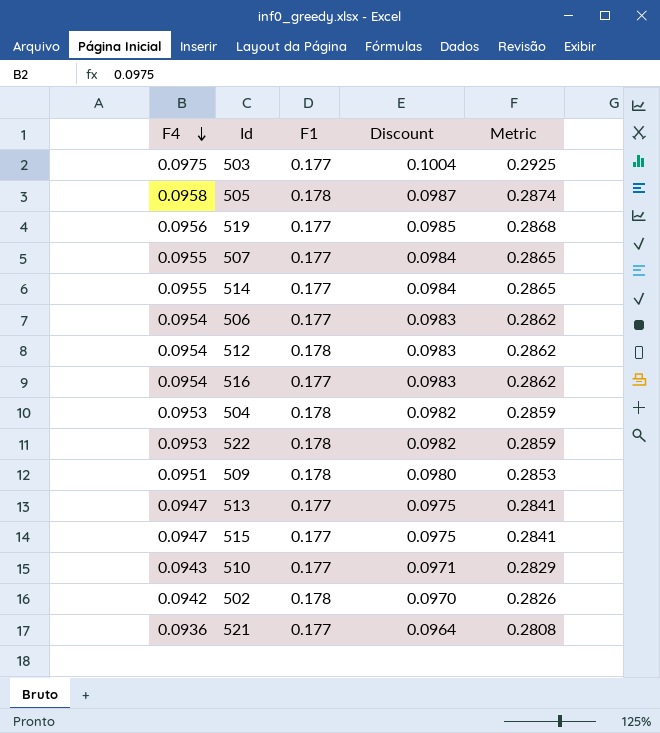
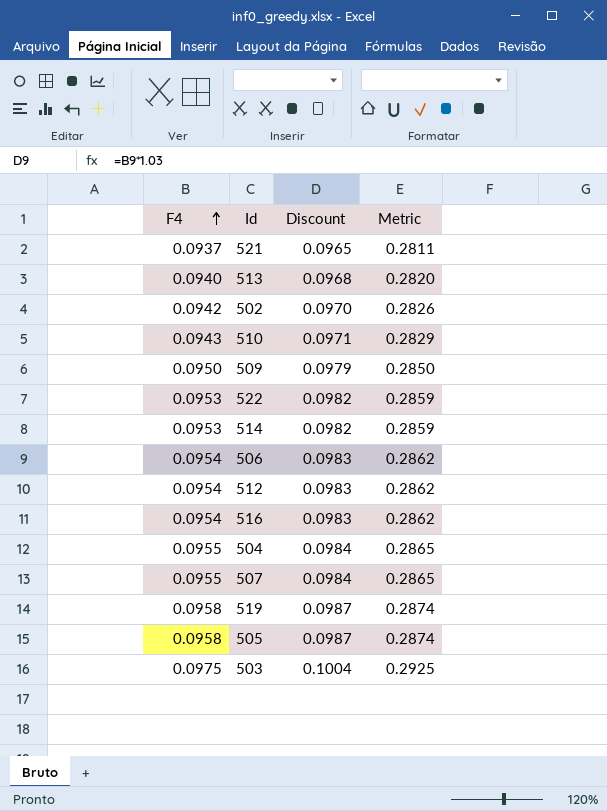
row order: F4 descending -> F4 ascending
column F1 | position: 3 -> none
row 515: 0.0947 | 0.177 | 0.0975 | 0.2841 -> none
521 | F4: 0.0936 -> 0.0937
521 | Discount: 0.0964 -> 0.0965
521 | Metric: 0.2808 -> 0.2811
513 | F4: 0.0947 -> 0.0940
513 | Discount: 0.0975 -> 0.0968
513 | Metric: 0.2841 -> 0.2820
509 | F4: 0.0951 -> 0.0950
509 | Discount: 0.0980 -> 0.0979
509 | Metric: 0.2853 -> 0.2850
514 | F4: 0.0955 -> 0.0953
514 | Discount: 0.0984 -> 0.0982
514 | Metric: 0.2865 -> 0.2859
504 | F4: 0.0953 -> 0.0955
504 | Discount: 0.0982 -> 0.0984
504 | Metric: 0.2859 -> 0.2865
519 | F4: 0.0956 -> 0.0958
519 | Discount: 0.0985 -> 0.0987
519 | Metric: 0.2868 -> 0.2874

